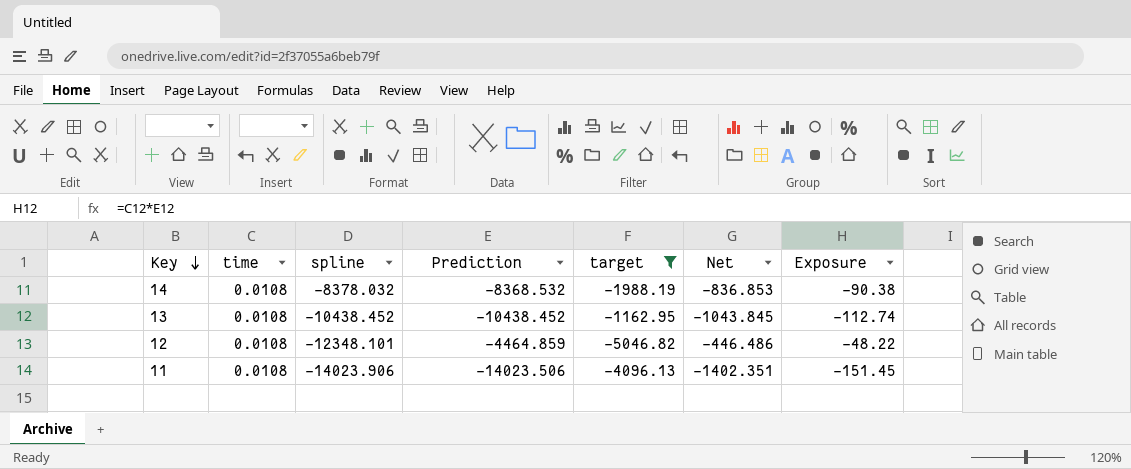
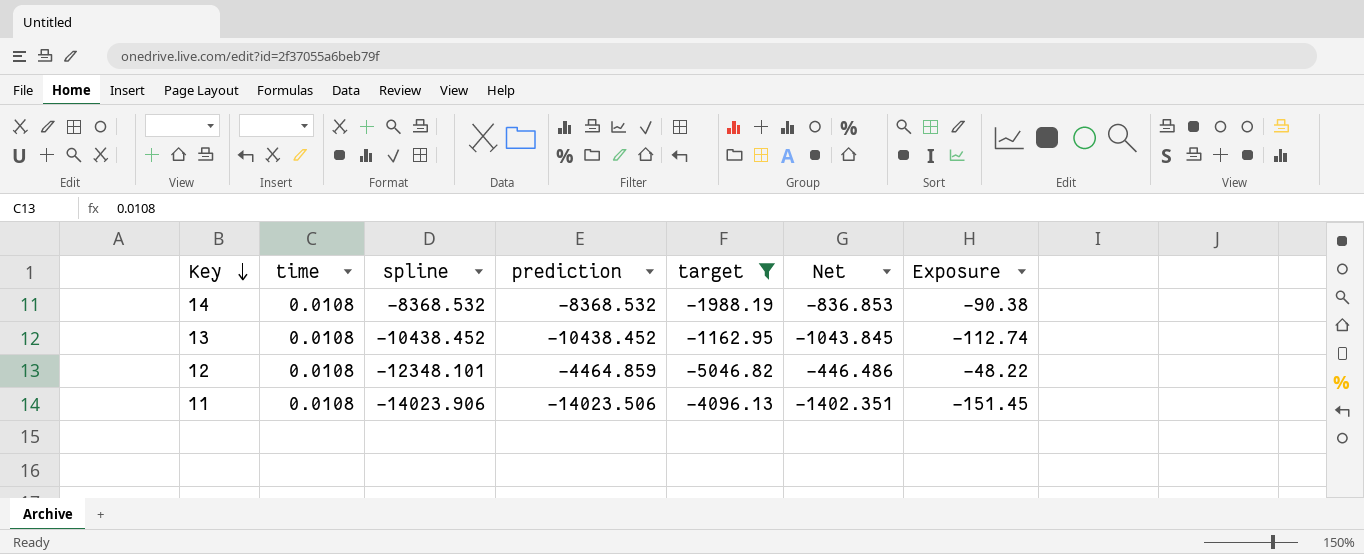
column name: Prediction -> prediction
14 | spline: -8378.032 -> -8368.532

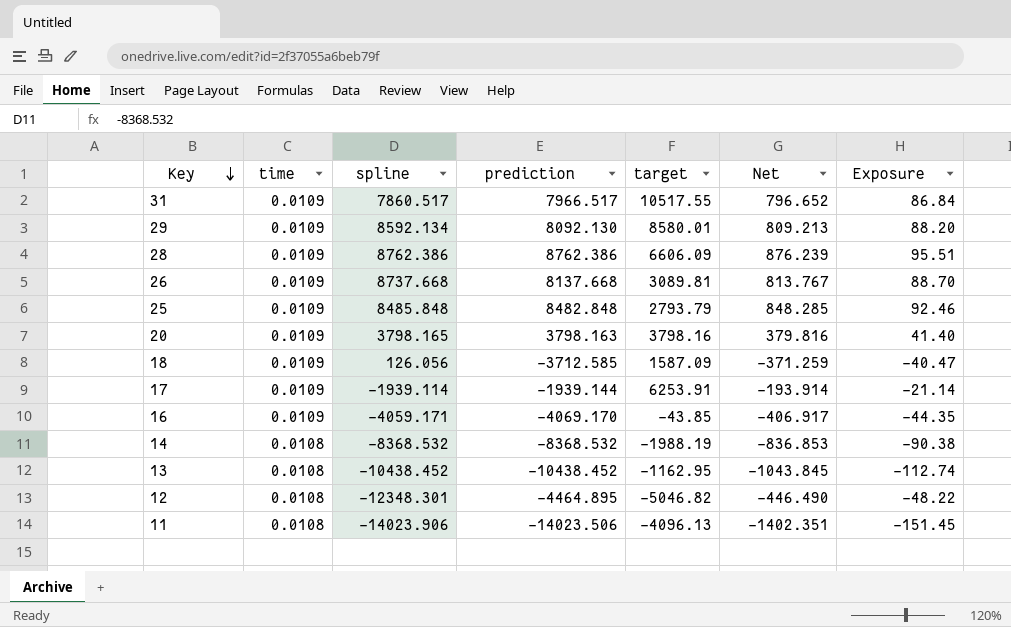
filter: target <= -1162.95 -> none
12 | spline: -12348.101 -> -12348.301
12 | prediction: -4464.859 -> -4464.895
12 | Net: -446.486 -> -446.490

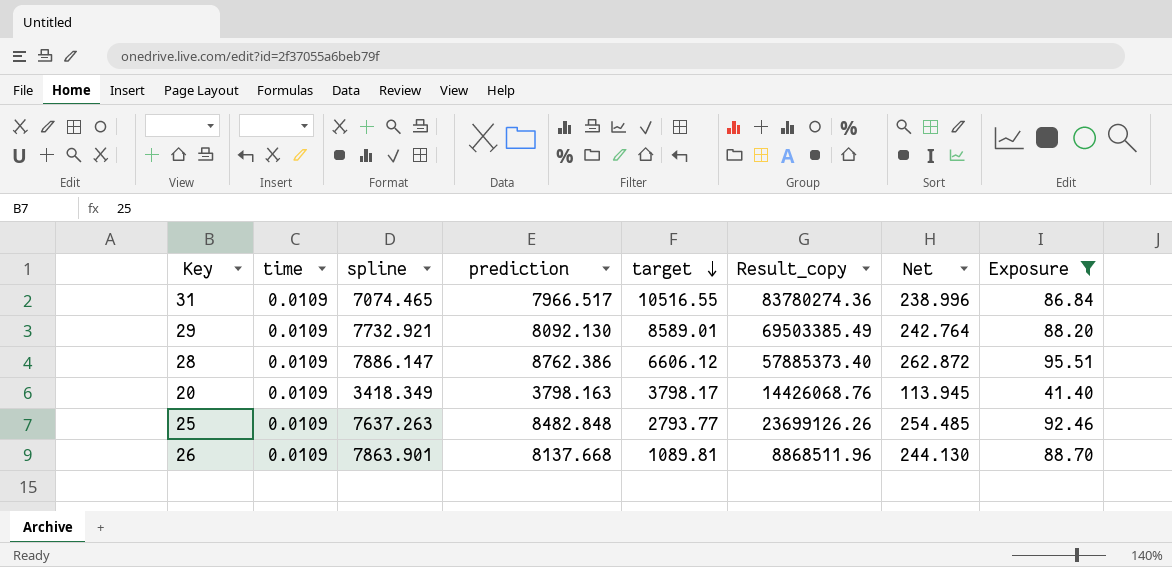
filter: none -> Exposure >= 41.40
row order: Key descending -> target descending
column Result_copy | formula: none -> [prediction] * [target]
column Net | formula: [prediction] * 0.1 -> [prediction] * 0.03
31 | spline: 7860.517 -> 7074.465
31 | target: 10517.55 -> 10516.55
29 | spline: 8592.134 -> 7732.921
29 | target: 8580.01 -> 8589.01
28 | spline: 8762.386 -> 7886.147
28 | target: 6606.09 -> 6606.12
20 | spline: 3798.165 -> 3418.349
20 | target: 3798.16 -> 3798.17
25 | spline: 8485.848 -> 7637.263
25 | target: 2793.79 -> 2793.77
26 | spline: 8737.668 -> 7863.901
26 | target: 3089.81 -> 1089.81

